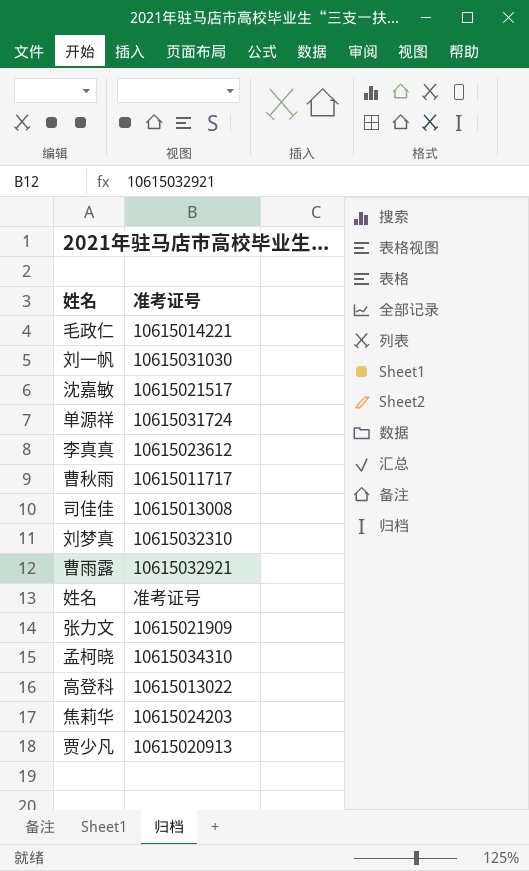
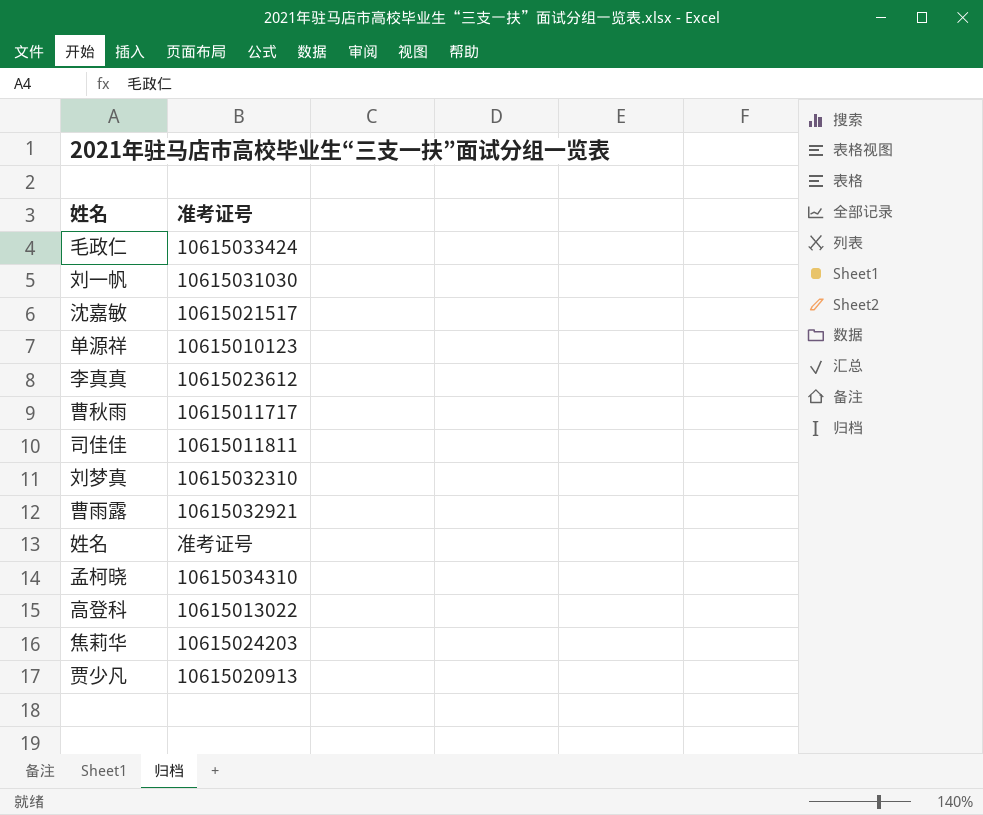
row 张力文: 10615021909 -> none
毛政仁 | 准考证号: 10615014221 -> 10615033424
单源祥 | 准考证号: 10615031724 -> 10615010123
司佳佳 | 准考证号: 10615013008 -> 10615011811

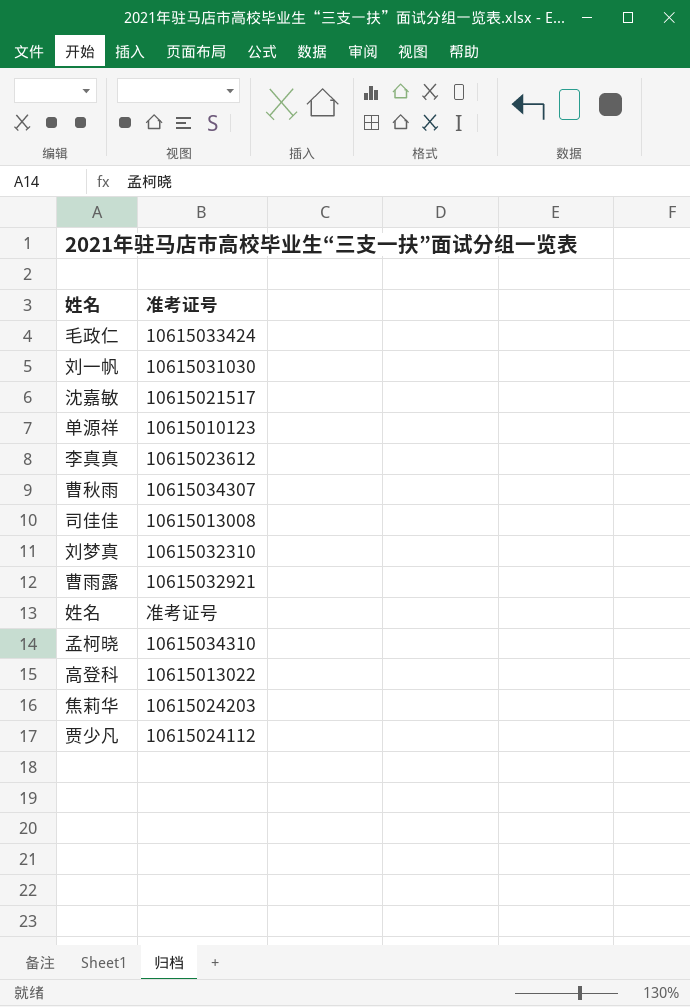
曹秋雨 | 准考证号: 10615011717 -> 10615034307
司佳佳 | 准考证号: 10615011811 -> 10615013008
贾少凡 | 准考证号: 10615020913 -> 10615024112

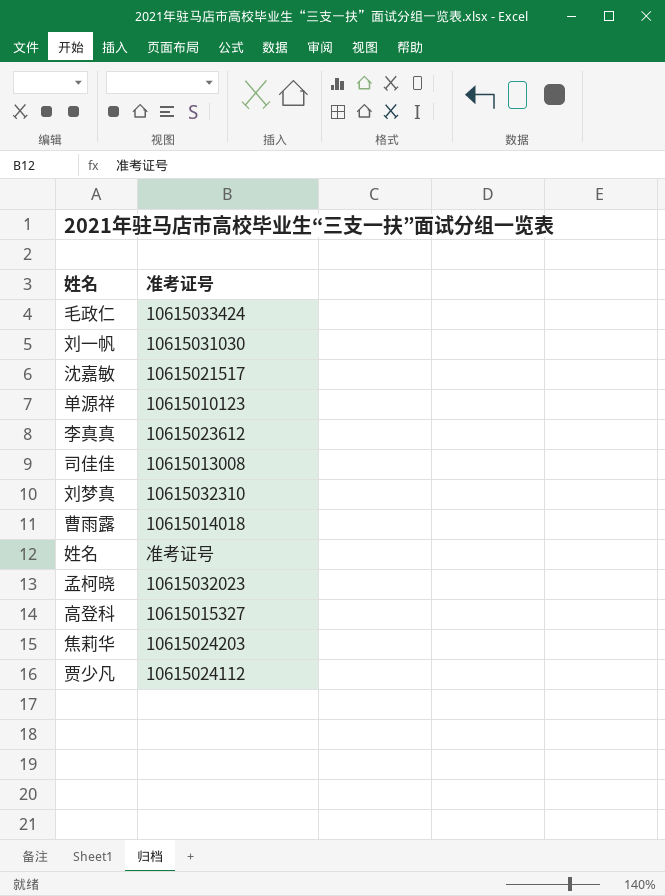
row 曹秋雨: 10615034307 -> none
曹雨露 | 准考证号: 10615032921 -> 10615014018
孟柯晓 | 准考证号: 10615034310 -> 10615032023
高登科 | 准考证号: 10615013022 -> 10615015327

